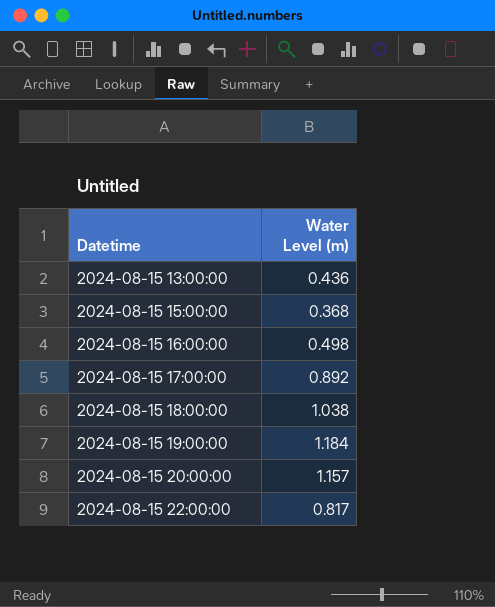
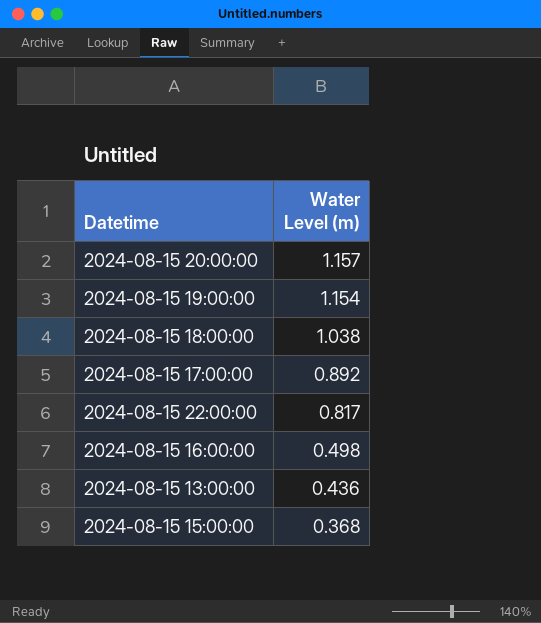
row order: Datetime ascending -> Water Level (m) descending
2024-08-15 19:00:00 | Water Level (m): 1.184 -> 1.154

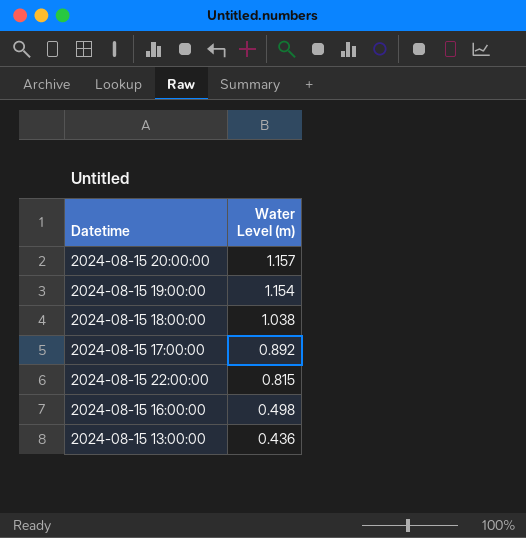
row 2024-08-15 15:00:00: 0.368 -> none
2024-08-15 22:00:00 | Water Level (m): 0.817 -> 0.815

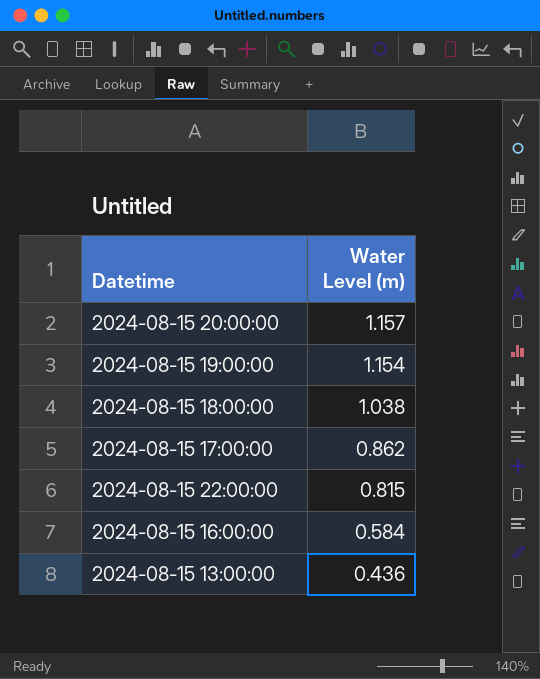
2024-08-15 17:00:00 | Water Level (m): 0.892 -> 0.862
2024-08-15 16:00:00 | Water Level (m): 0.498 -> 0.584

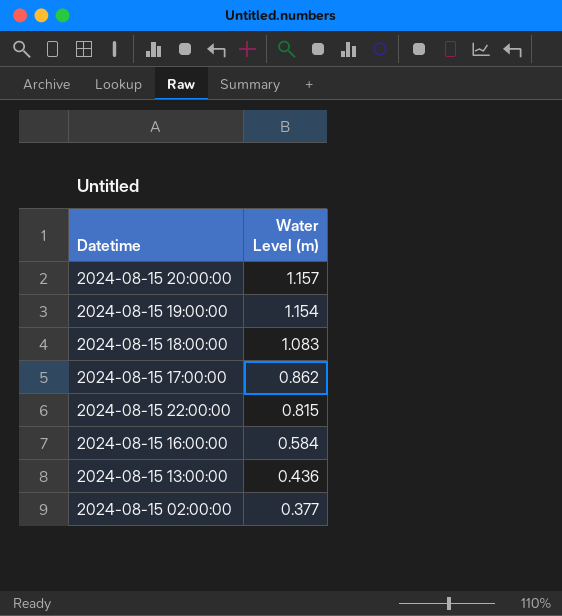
2024-08-15 18:00:00 | Water Level (m): 1.038 -> 1.083
row 2024-08-15 02:00:00: none -> 0.377

